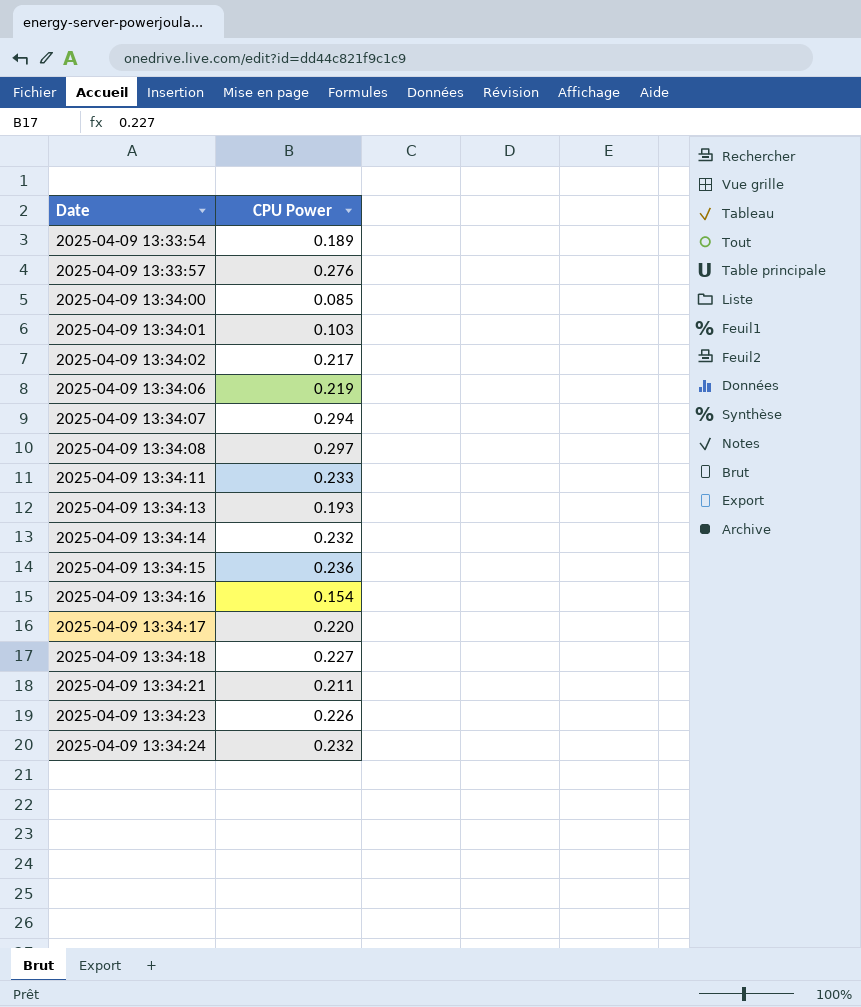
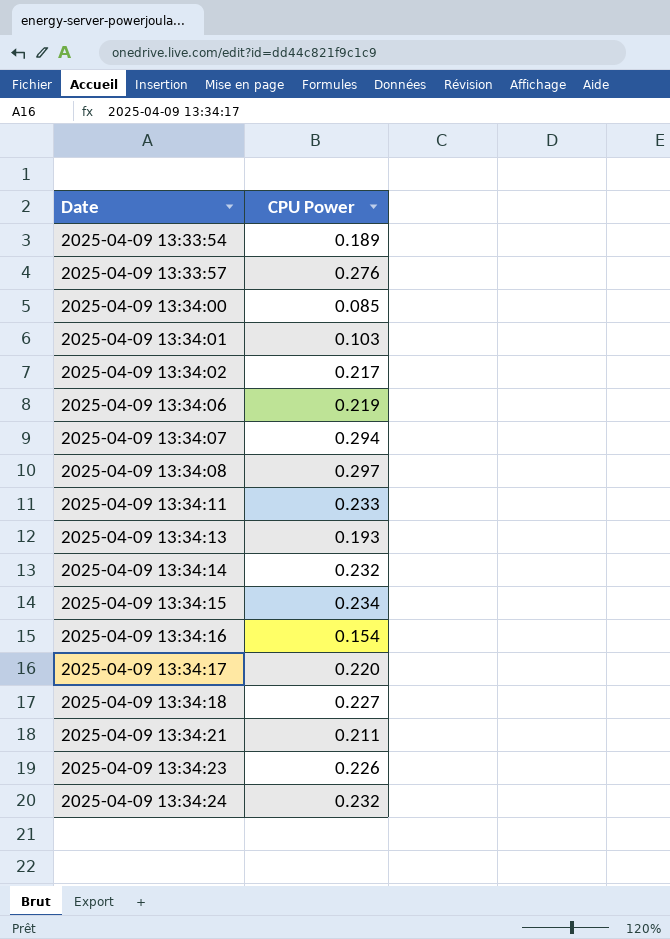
2025-04-09 13:34:15 | CPU Power: 0.236 -> 0.234

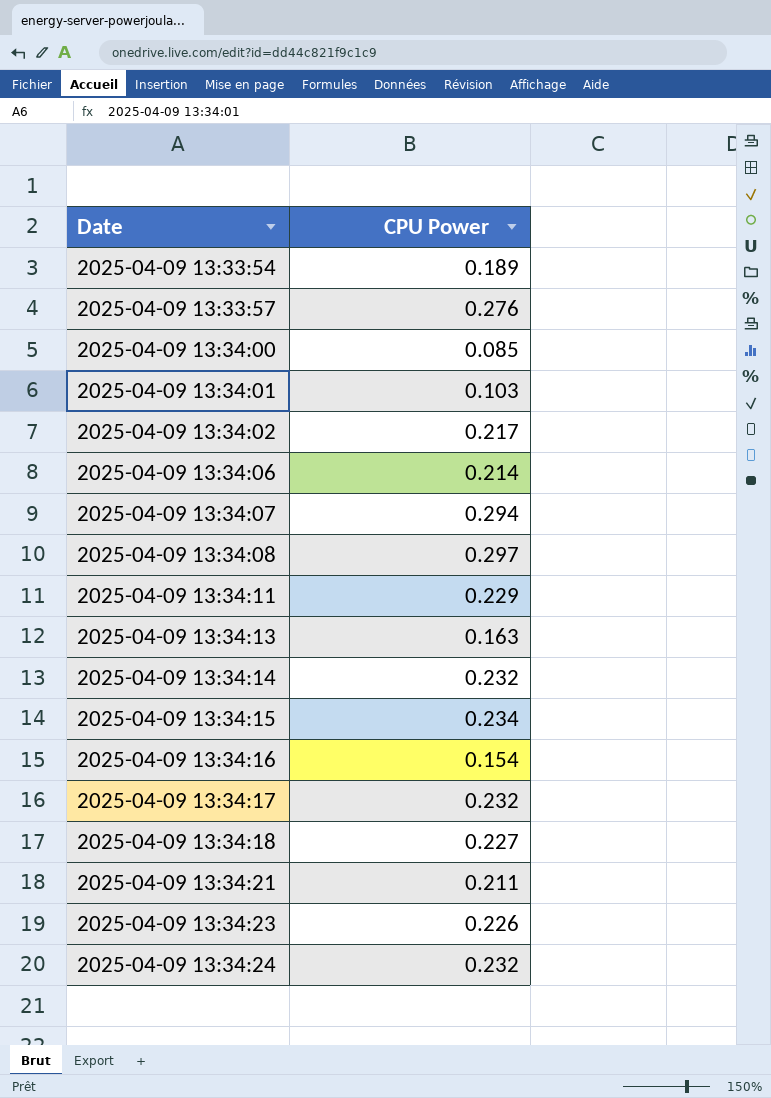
2025-04-09 13:34:06 | CPU Power: 0.219 -> 0.214
2025-04-09 13:34:11 | CPU Power: 0.233 -> 0.229
2025-04-09 13:34:13 | CPU Power: 0.193 -> 0.163
2025-04-09 13:34:17 | CPU Power: 0.220 -> 0.232

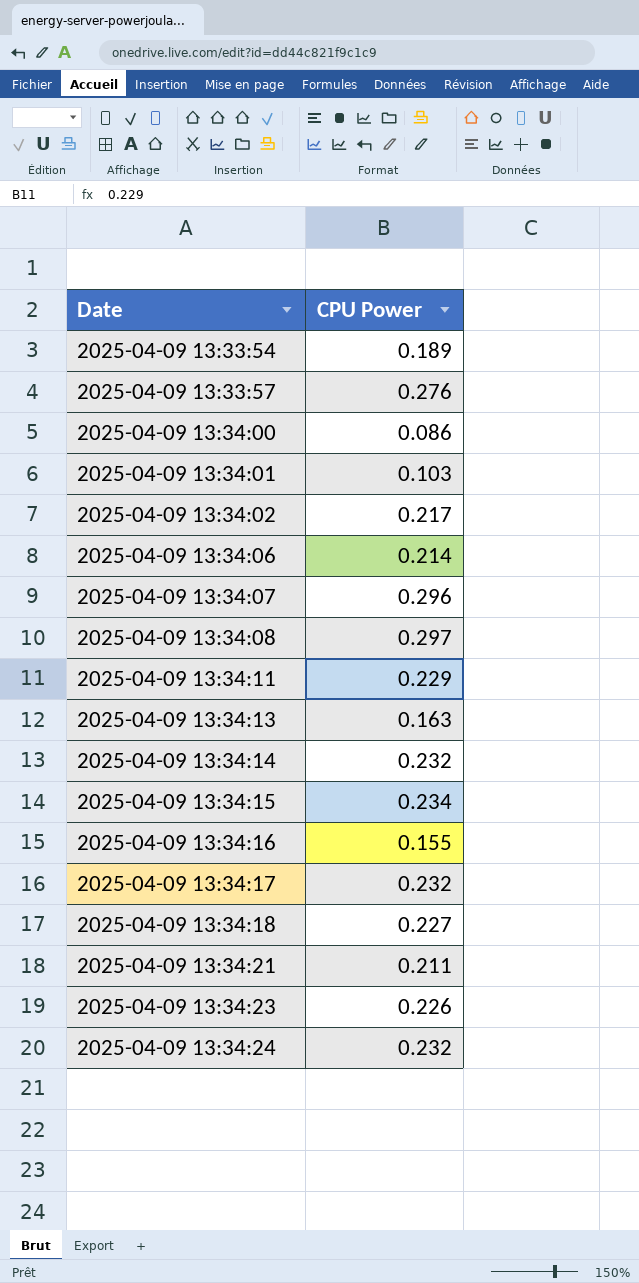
2025-04-09 13:34:00 | CPU Power: 0.085 -> 0.086
2025-04-09 13:34:07 | CPU Power: 0.294 -> 0.296
2025-04-09 13:34:16 | CPU Power: 0.154 -> 0.155

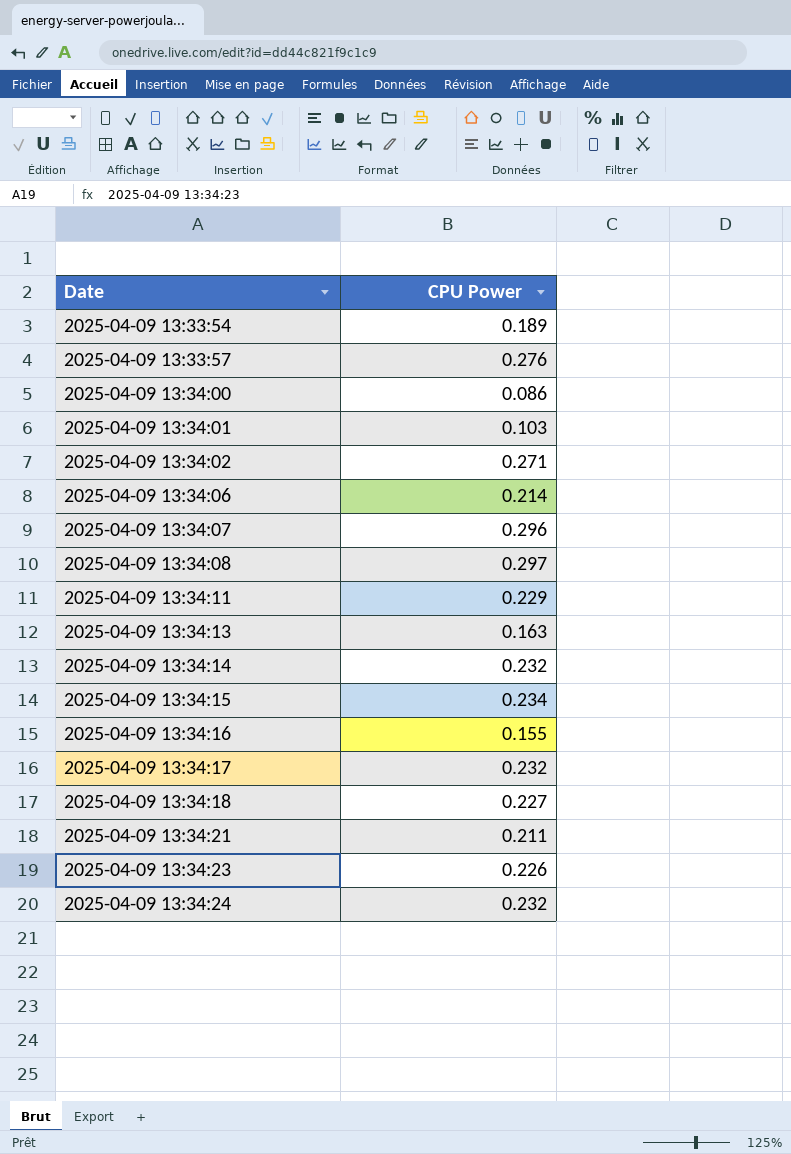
2025-04-09 13:34:02 | CPU Power: 0.217 -> 0.271

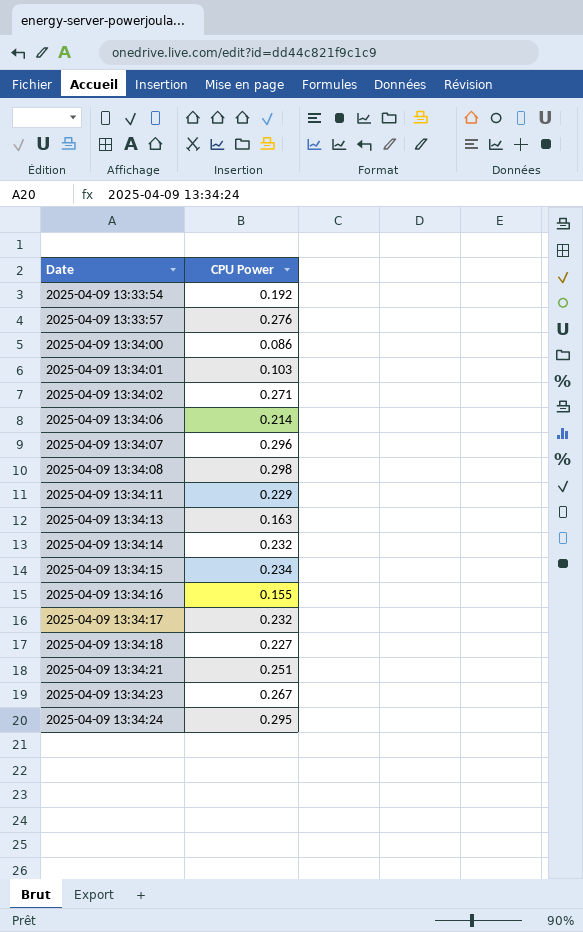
2025-04-09 13:33:54 | CPU Power: 0.189 -> 0.192
2025-04-09 13:34:08 | CPU Power: 0.297 -> 0.298
2025-04-09 13:34:21 | CPU Power: 0.211 -> 0.251
2025-04-09 13:34:23 | CPU Power: 0.226 -> 0.267
2025-04-09 13:34:24 | CPU Power: 0.232 -> 0.295

